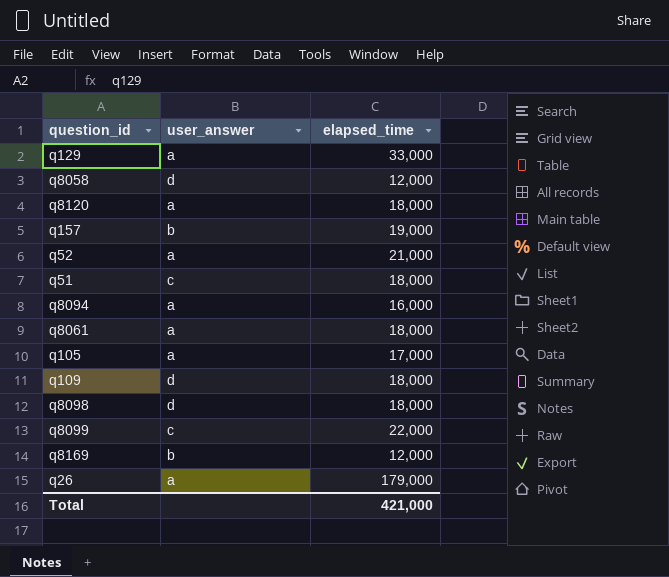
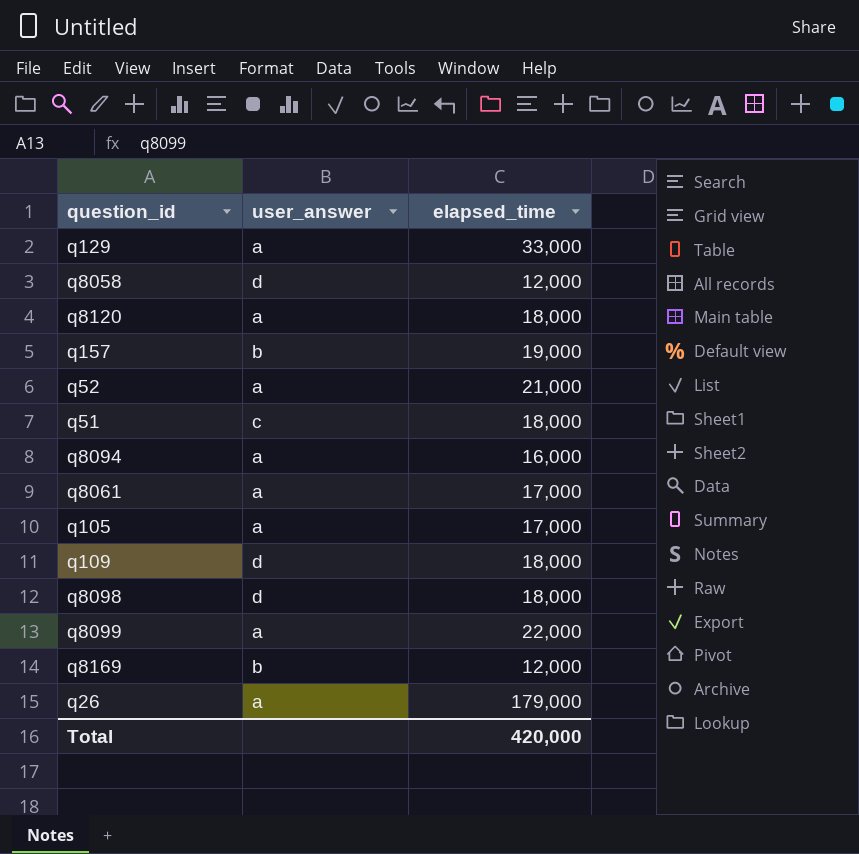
q8061 | elapsed_time: 18,000 -> 17,000
q8099 | user_answer: c -> a
Total | elapsed_time: 421,000 -> 420,000

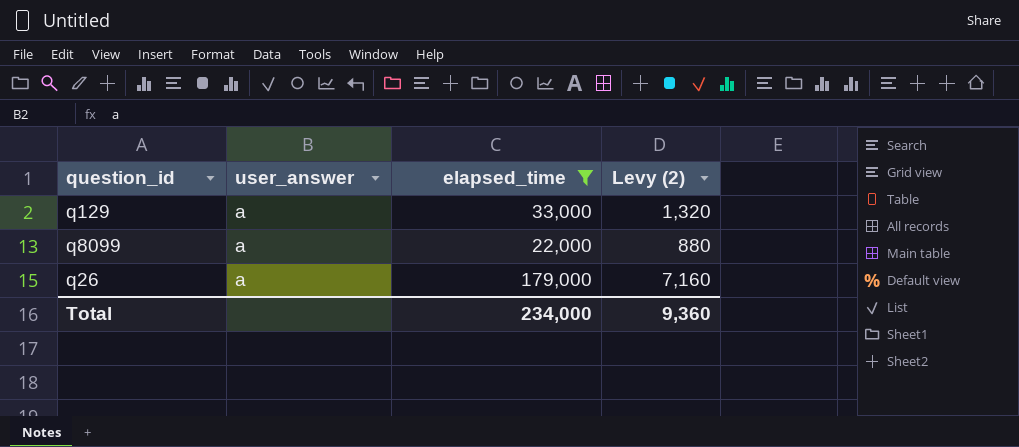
filter: none -> elapsed_time >= 22,000
column Levy (2) | formula: none -> [elapsed_time] * 0.04
Total | elapsed_time: 420,000 -> 234,000

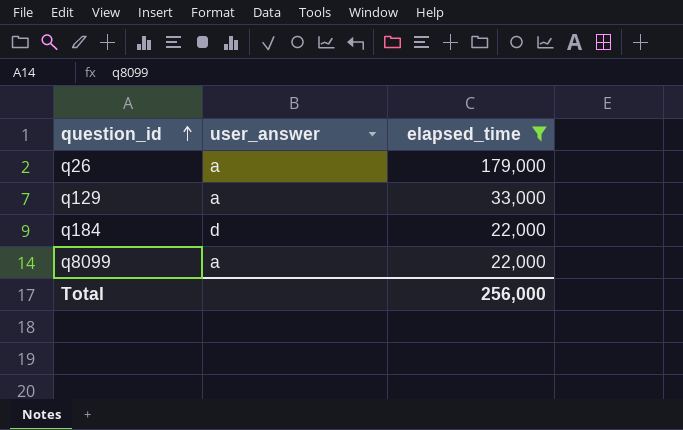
row order: none -> question_id ascending
column Levy (2) | formula: [elapsed_time] * 0.04 -> none
row q184: none -> d | 22,000
Total | elapsed_time: 234,000 -> 256,000

